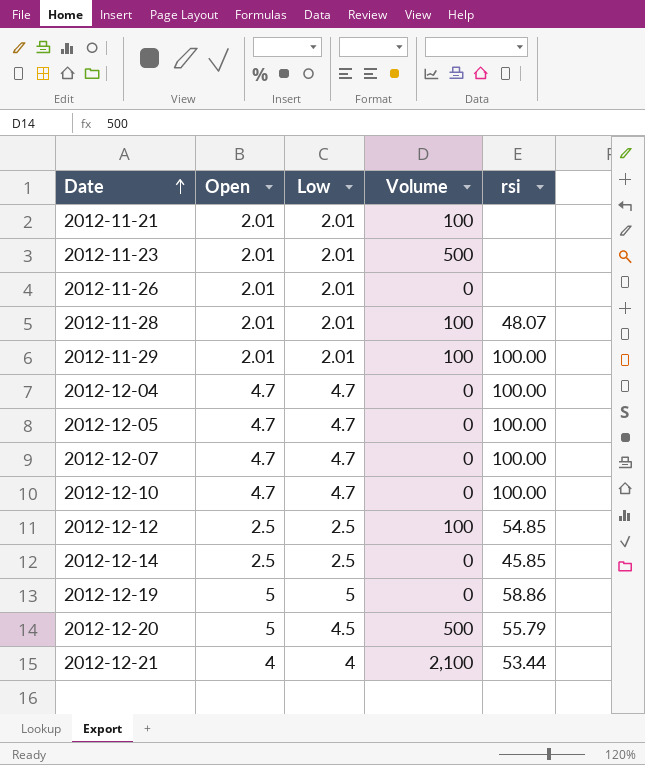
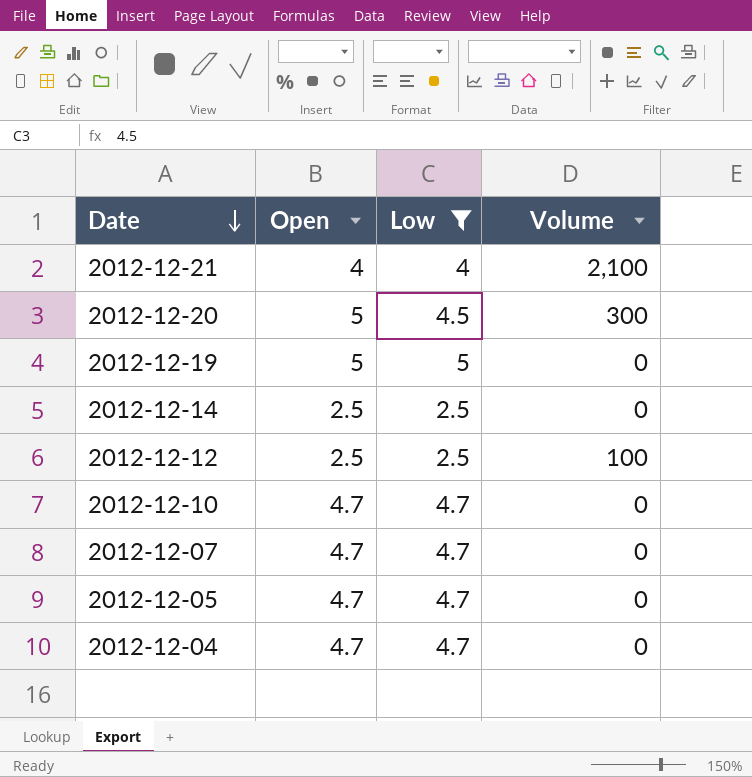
filter: none -> Low != 2.01
row order: Date ascending -> Date descending
column rsi | position: 5 -> none
2012-12-20 | Volume: 500 -> 300

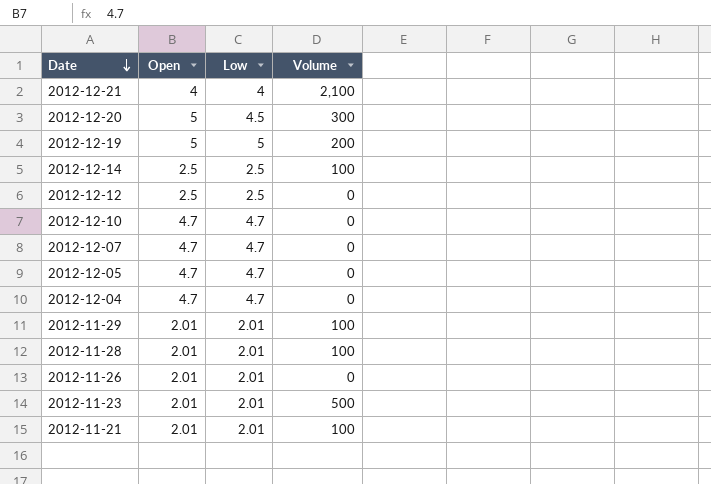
filter: Low != 2.01 -> none
2012-12-19 | Volume: 0 -> 200
2012-12-14 | Volume: 0 -> 100
2012-12-12 | Volume: 100 -> 0

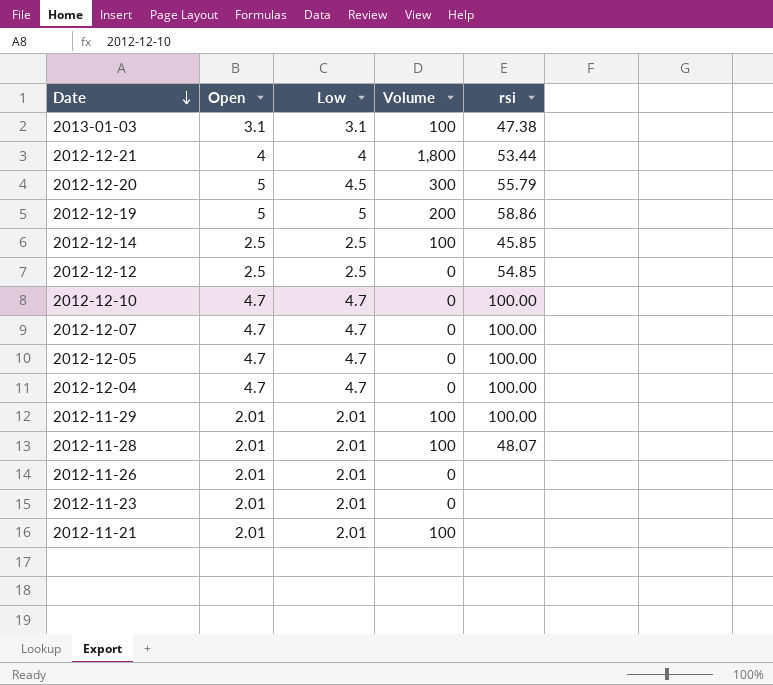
column rsi | position: none -> 5
row 2013-01-03: none -> 3.1 | 3.1 | 100 | 47.38
2012-12-21 | Volume: 2,100 -> 1,800
2012-11-23 | Volume: 500 -> 0

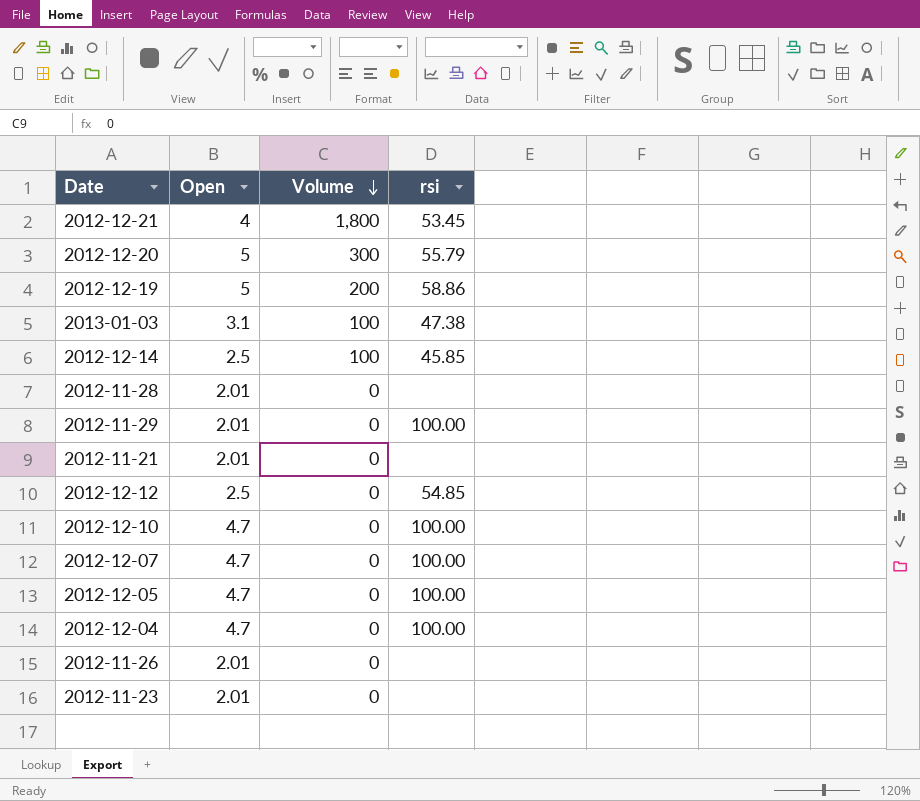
row order: Date descending -> Volume descending
column Low | position: 3 -> none
2012-12-21 | rsi: 53.44 -> 53.45
2012-11-28 | Volume: 100 -> 0
2012-11-28 | rsi: 48.07 -> none
2012-11-29 | Volume: 100 -> 0
2012-11-21 | Volume: 100 -> 0

